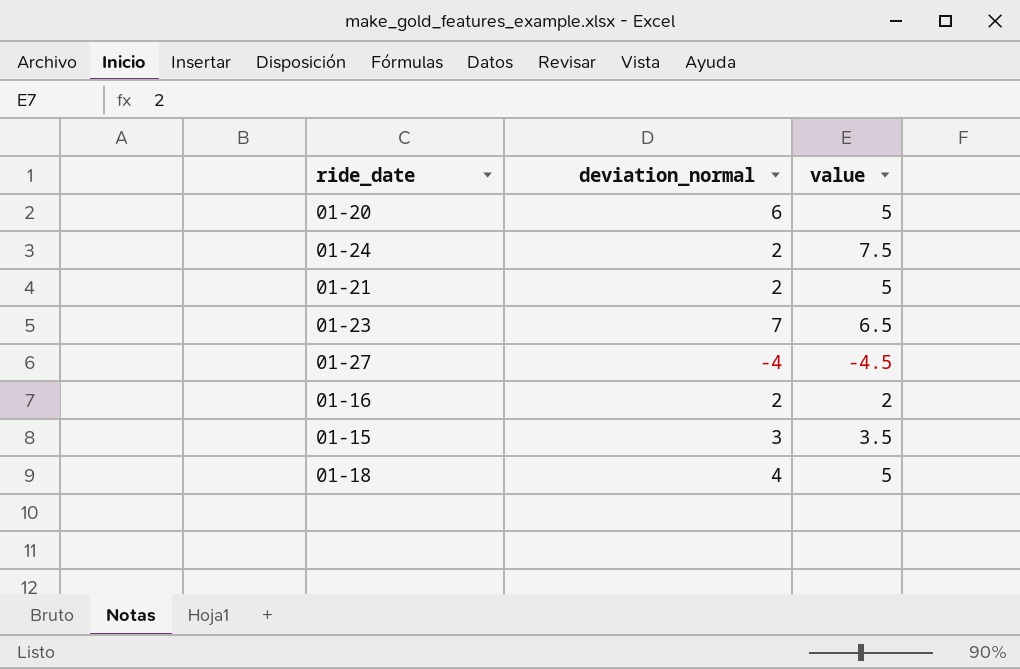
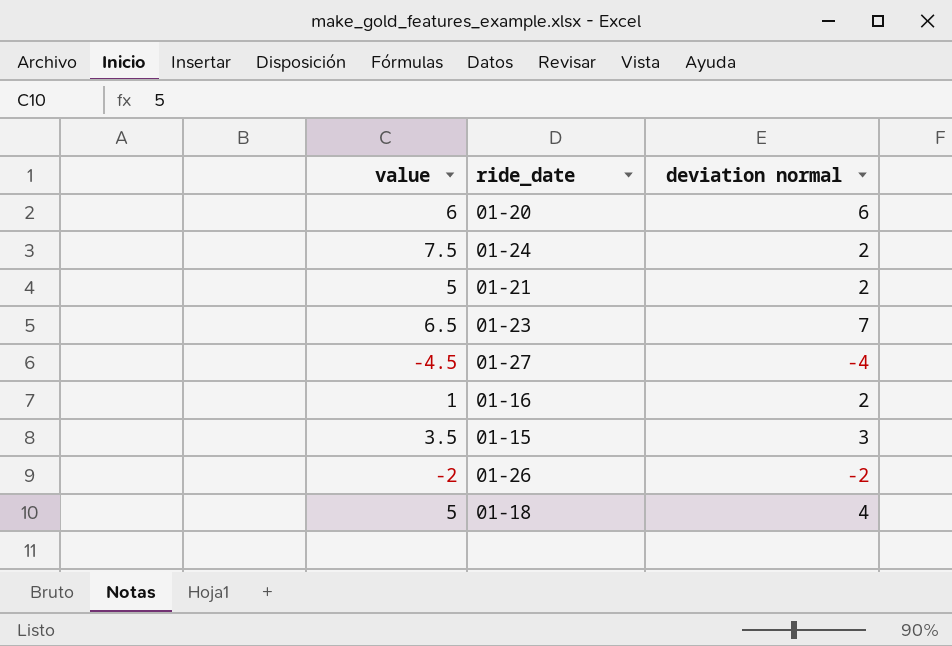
column value | position: 3 -> 1
column name: deviation_normal -> deviation normal
01-20 | value: 5 -> 6
01-16 | value: 2 -> 1
row 01-26: none -> -2 | -2

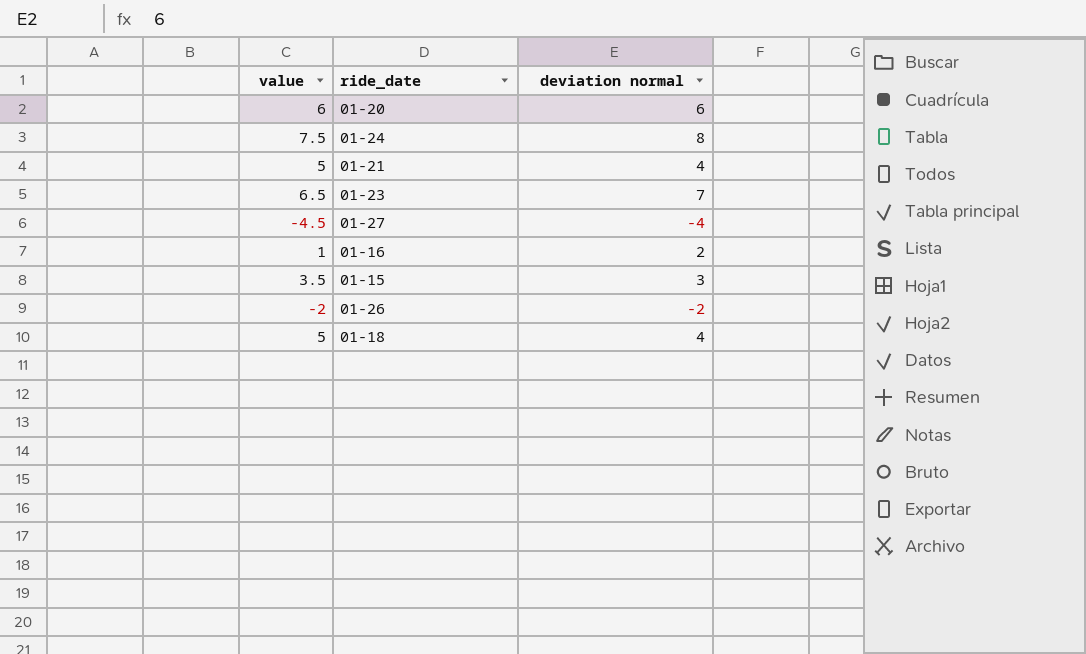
01-24 | deviation normal: 2 -> 8
01-21 | deviation normal: 2 -> 4

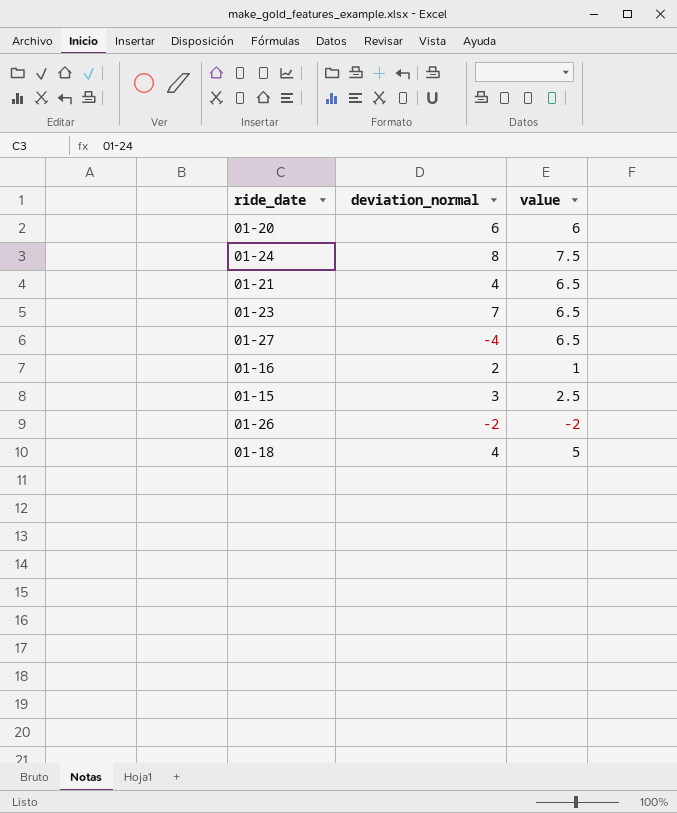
column name: deviation normal -> deviation_normal
column value | position: 1 -> 3
01-21 | value: 5 -> 6.5
01-27 | value: -4.5 -> 6.5
01-15 | value: 3.5 -> 2.5

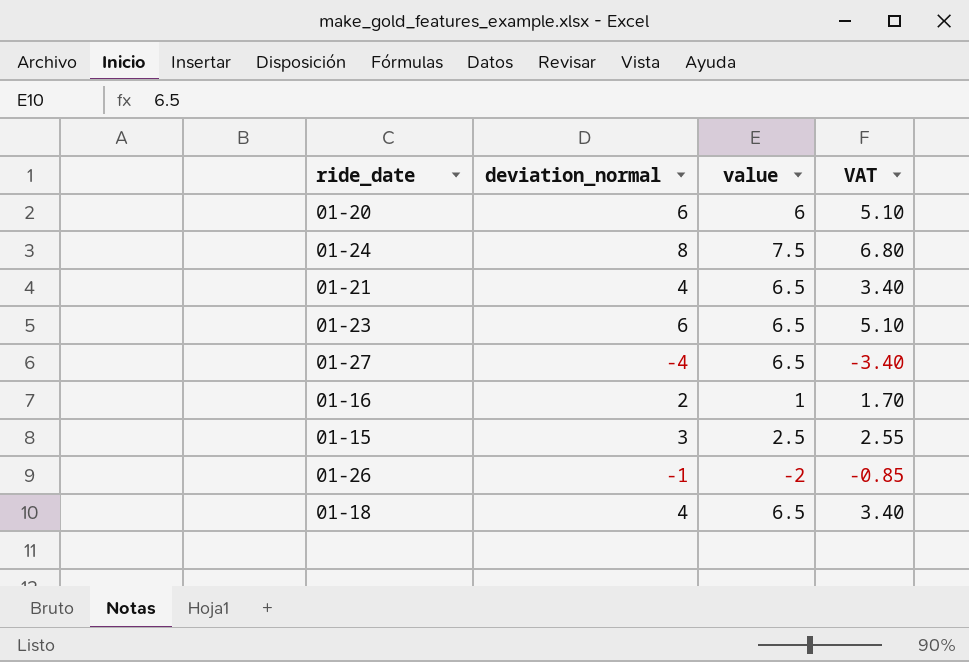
column VAT | formula: none -> [deviation_normal] * 0.85
01-23 | deviation_normal: 7 -> 6
01-26 | deviation_normal: -2 -> -1
01-18 | value: 5 -> 6.5

